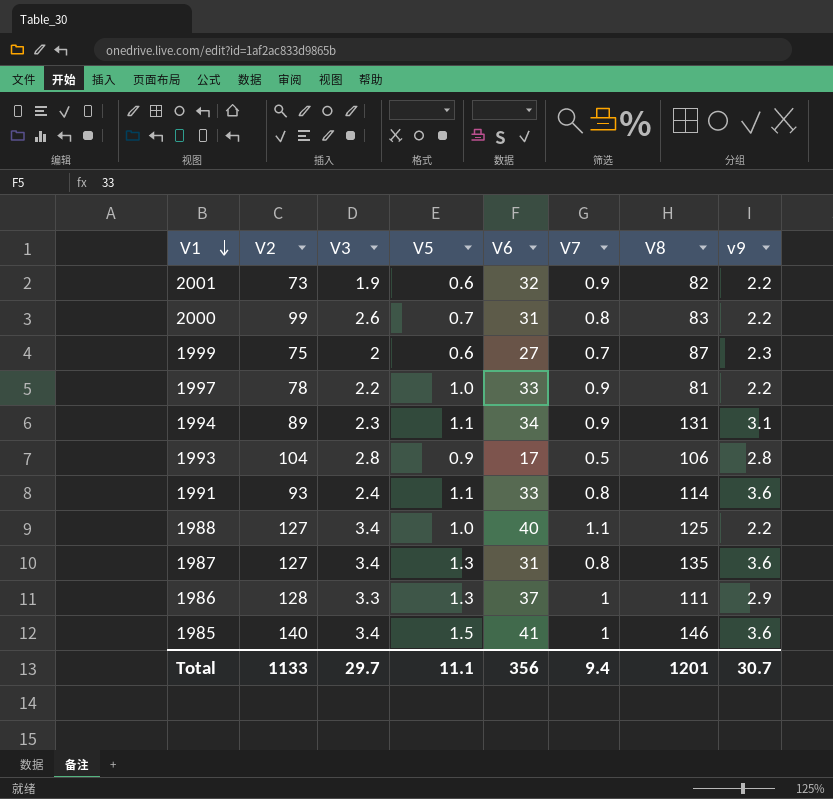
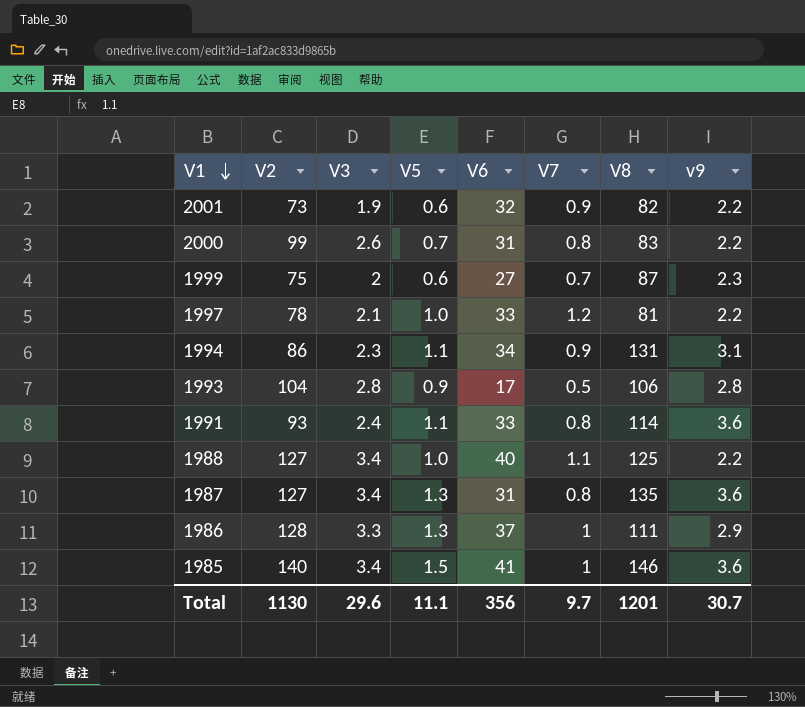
1997 | V3: 2.2 -> 2.1
1997 | V7: 0.9 -> 1.2
1994 | V2: 89 -> 86
Total | V2: 1133 -> 1130
Total | V3: 29.7 -> 29.6
Total | V7: 9.4 -> 9.7

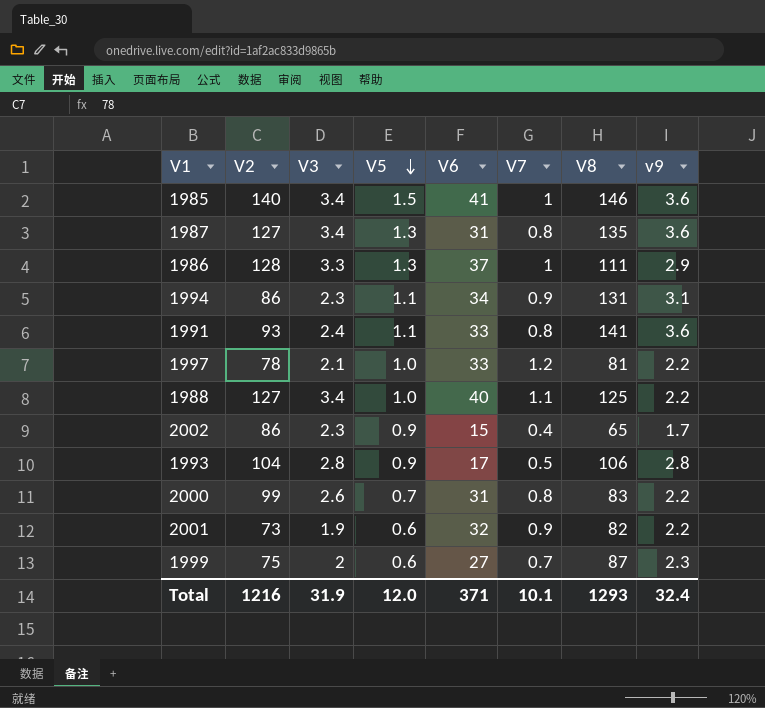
row order: V1 descending -> V5 descending
1991 | V8: 114 -> 141
row 2002: none -> 86 | 2.3 | 0.9 | 15 | 0.4 | 65 | 1.7
Total | V2: 1130 -> 1216
Total | V3: 29.6 -> 31.9
Total | V5: 11.1 -> 12.0
Total | V6: 356 -> 371
Total | V7: 9.7 -> 10.1
Total | V8: 1201 -> 1293
Total | v9: 30.7 -> 32.4

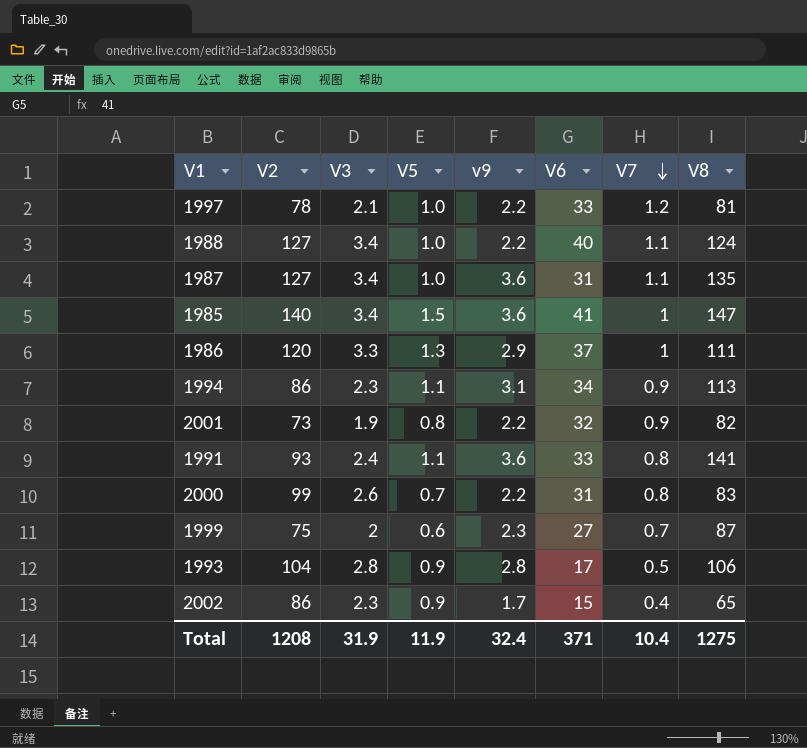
row order: V5 descending -> V7 descending
column v9 | position: 8 -> 5
1988 | V8: 125 -> 124
1987 | V5: 1.3 -> 1.0
1987 | V7: 0.8 -> 1.1
1985 | V8: 146 -> 147
1986 | V2: 128 -> 120
1994 | V8: 131 -> 113
2001 | V5: 0.6 -> 0.8
Total | V2: 1216 -> 1208
Total | V5: 12.0 -> 11.9
Total | V7: 10.1 -> 10.4
Total | V8: 1293 -> 1275

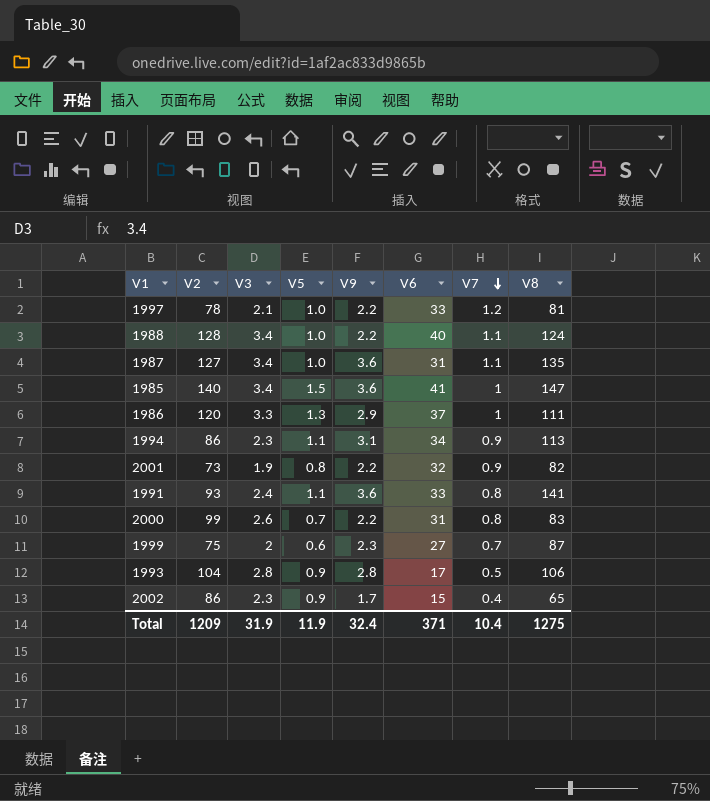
column name: v9 -> V9
1988 | V2: 127 -> 128
Total | V2: 1208 -> 1209

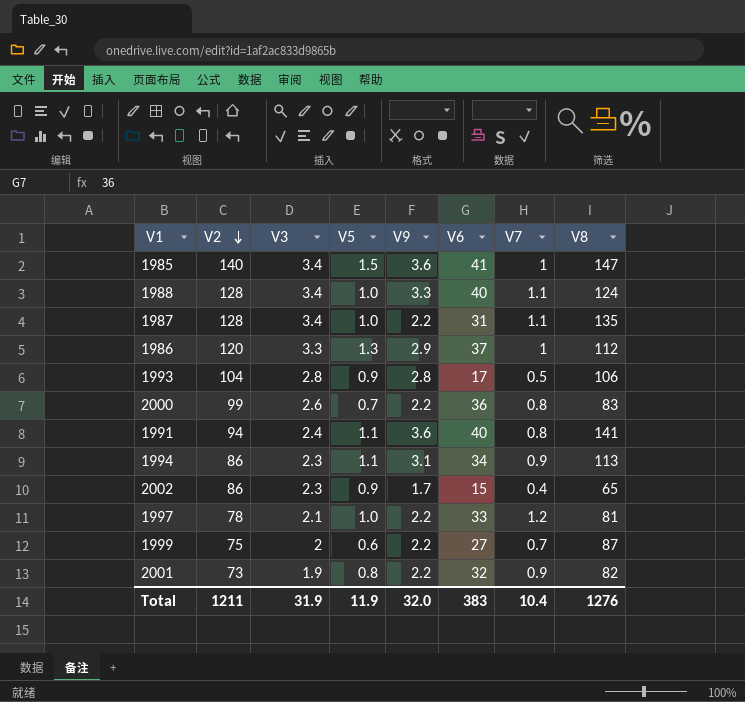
row order: V7 descending -> V2 descending
1988 | V9: 2.2 -> 3.3
1987 | V2: 127 -> 128
1987 | V9: 3.6 -> 2.2
1986 | V8: 111 -> 112
2000 | V6: 31 -> 36
1991 | V2: 93 -> 94
1991 | V6: 33 -> 40
1999 | V9: 2.3 -> 2.2
Total | V2: 1209 -> 1211
Total | V9: 32.4 -> 32.0
Total | V6: 371 -> 383
Total | V8: 1275 -> 1276

